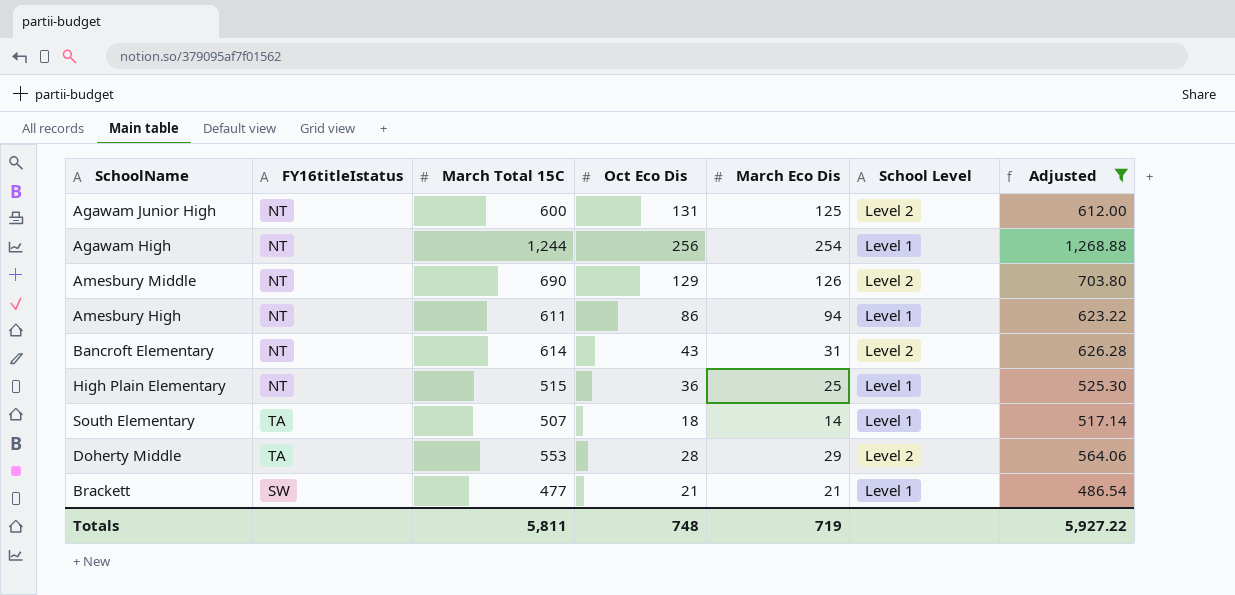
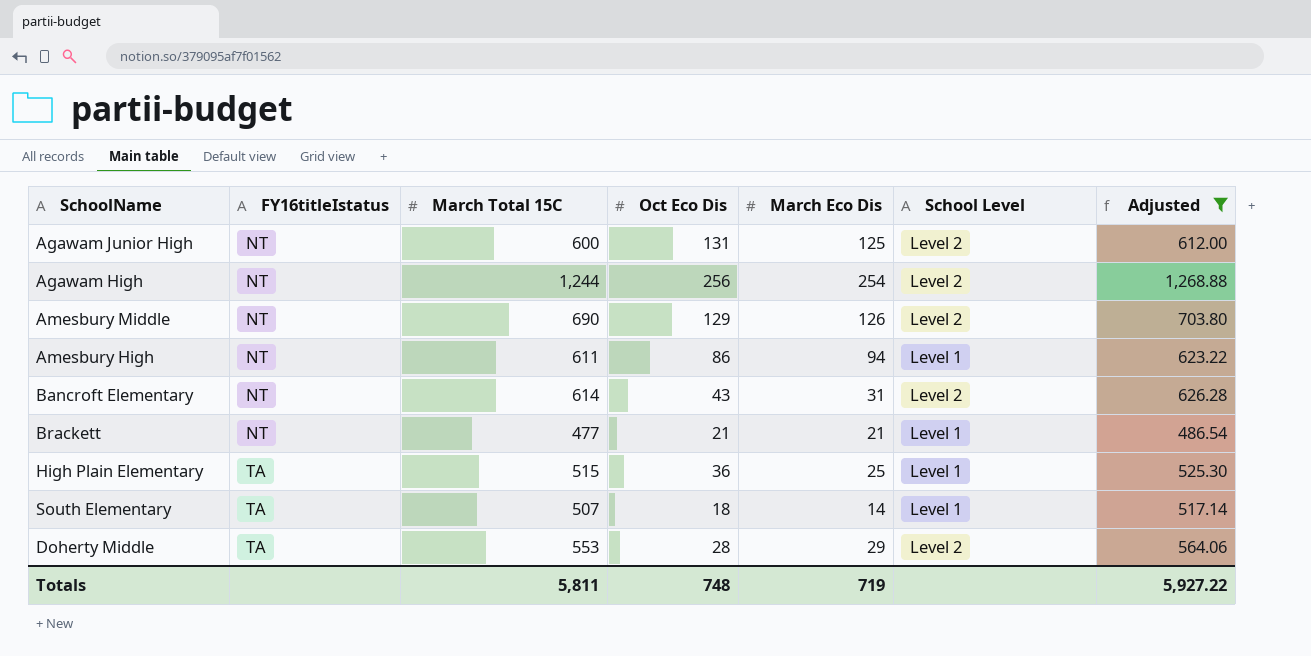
row order: none -> FY16titleIstatus ascending
Agawam High | School Level: Level 1 -> Level 2
Brackett | FY16titleIstatus: SW -> NT
High Plain Elementary | FY16titleIstatus: NT -> TA

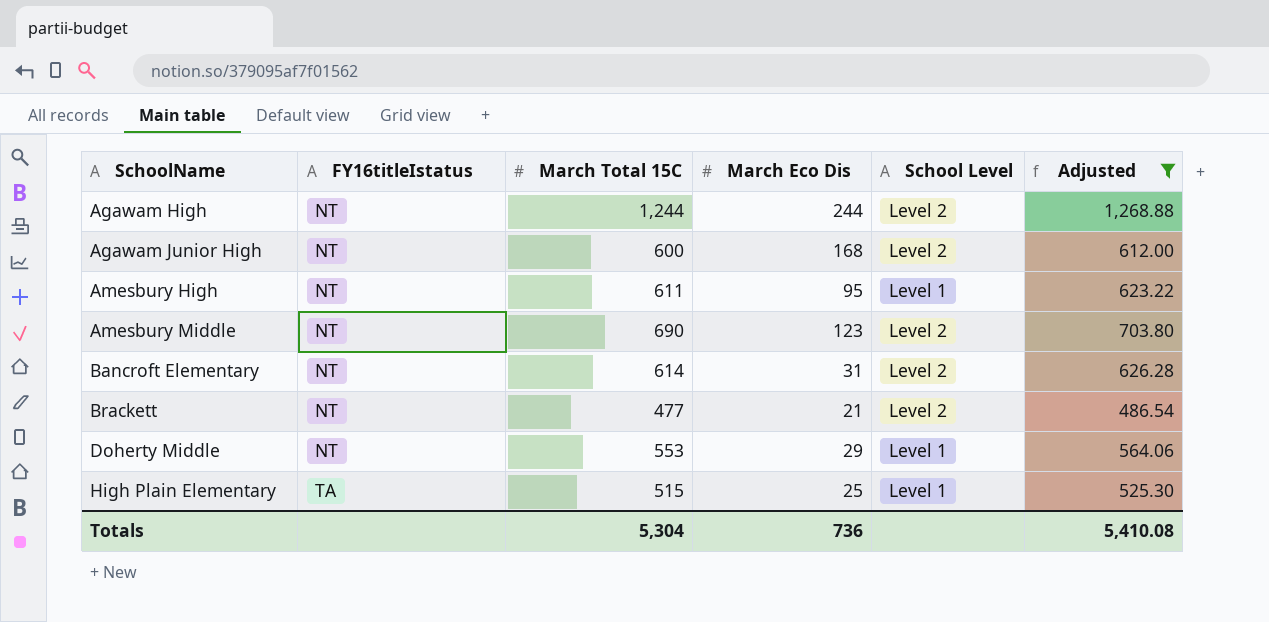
row order: FY16titleIstatus ascending -> SchoolName ascending
column Oct Eco Dis | position: 4 -> none
row South Elementary: TA | 507 | 18 | 14 | Level 1 | 517.14 -> none
Agawam High | March Eco Dis: 254 -> 244
Agawam Junior High | March Eco Dis: 125 -> 168
Amesbury High | March Eco Dis: 94 -> 95
Amesbury Middle | March Eco Dis: 126 -> 123
Brackett | School Level: Level 1 -> Level 2
Doherty Middle | FY16titleIstatus: TA -> NT
Doherty Middle | School Level: Level 2 -> Level 1
Totals | March Total 15C: 5,811 -> 5,304
Totals | March Eco Dis: 719 -> 736
Totals | Adjusted: 5,927.22 -> 5,410.08

